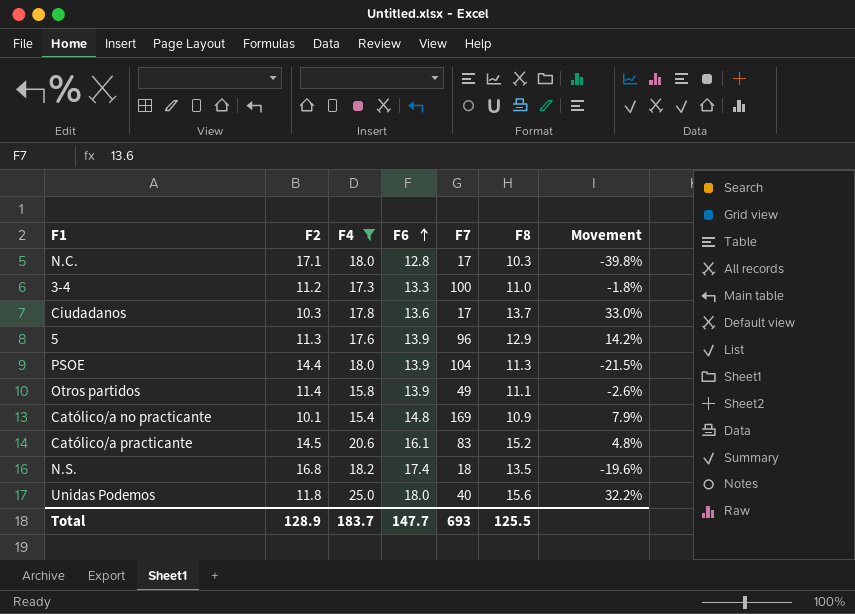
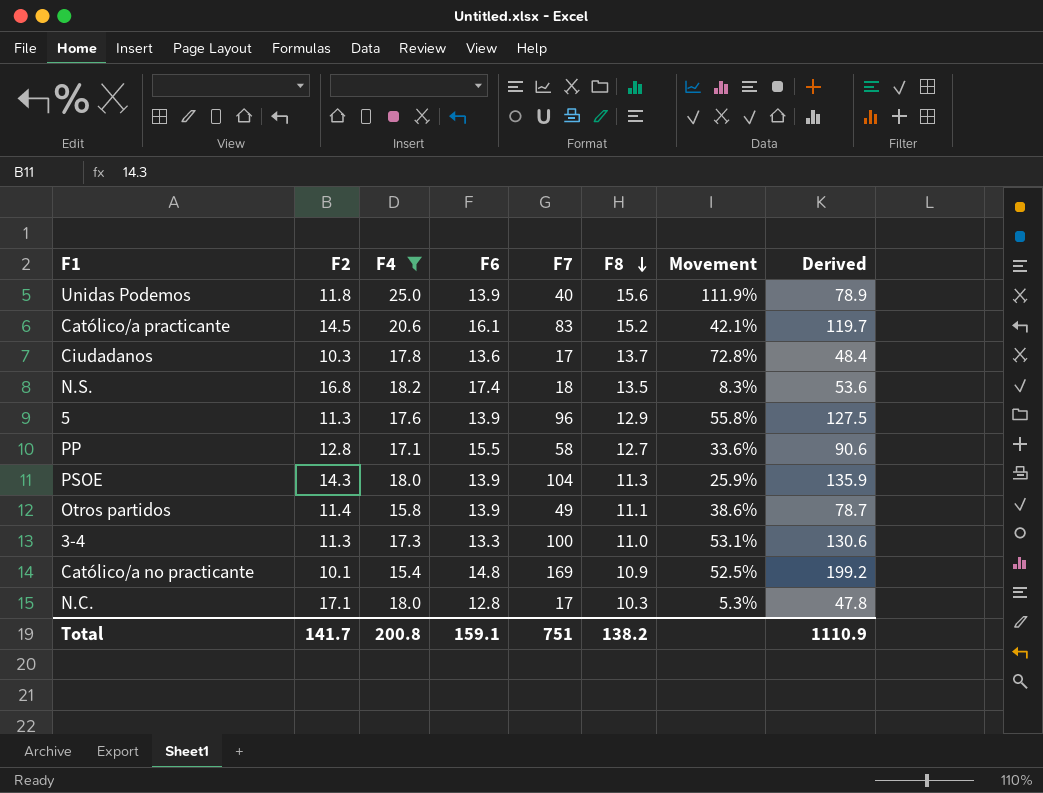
row order: F6 ascending -> F8 descending
column Movement | formula: ([F8] - [F2]) / [F2] -> ([F4] - [F2]) / [F2]
column Derived | formula: none -> [F4] + [F6] + [F7]
Unidas Podemos | F6: 18.0 -> 13.9
row PP: none -> 12.8 | 17.1 | 15.5 | 58 | 12.7 | 33.6% | 90.6
PSOE | F2: 14.4 -> 14.3
3-4 | F2: 11.2 -> 11.3
Total | F2: 128.9 -> 141.7
Total | F4: 183.7 -> 200.8
Total | F6: 147.7 -> 159.1
Total | F7: 693 -> 751
Total | F8: 125.5 -> 138.2

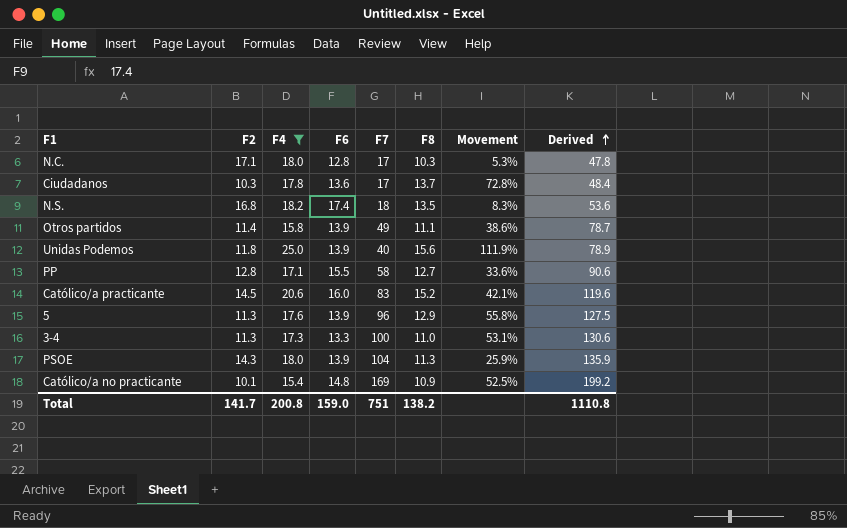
row order: F8 descending -> Derived ascending
Católico/a practicante | F6: 16.1 -> 16.0
Católico/a practicante | Derived: 119.7 -> 119.6
Total | F6: 159.1 -> 159.0
Total | Derived: 1110.9 -> 1110.8

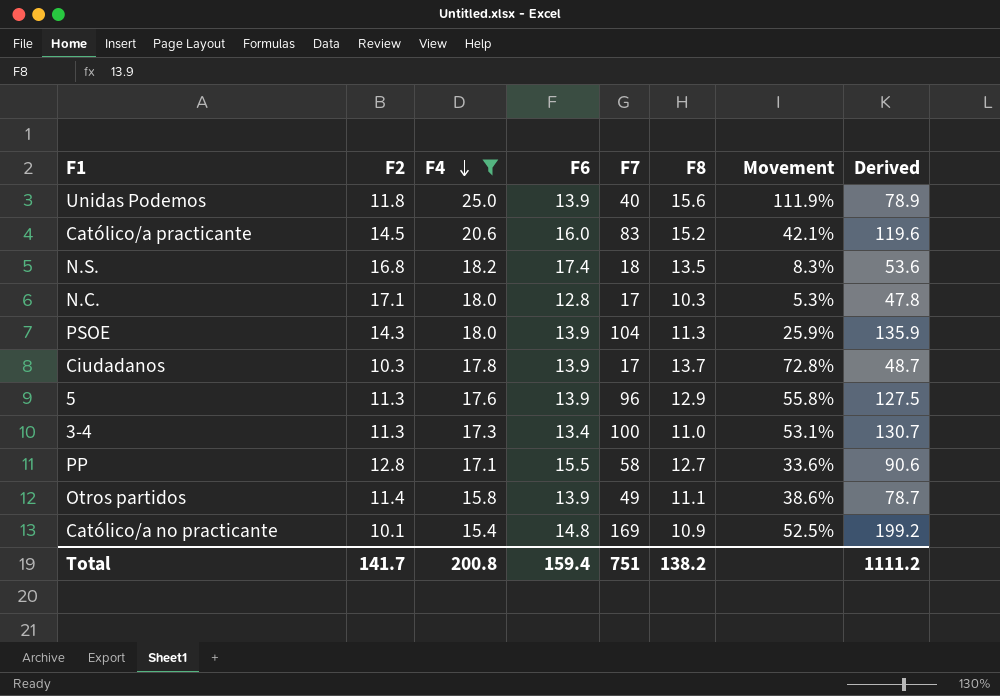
row order: Derived ascending -> F4 descending
Ciudadanos | F6: 13.6 -> 13.9
Ciudadanos | Derived: 48.4 -> 48.7
3-4 | F6: 13.3 -> 13.4
3-4 | Derived: 130.6 -> 130.7
Total | F6: 159.0 -> 159.4
Total | Derived: 1110.8 -> 1111.2

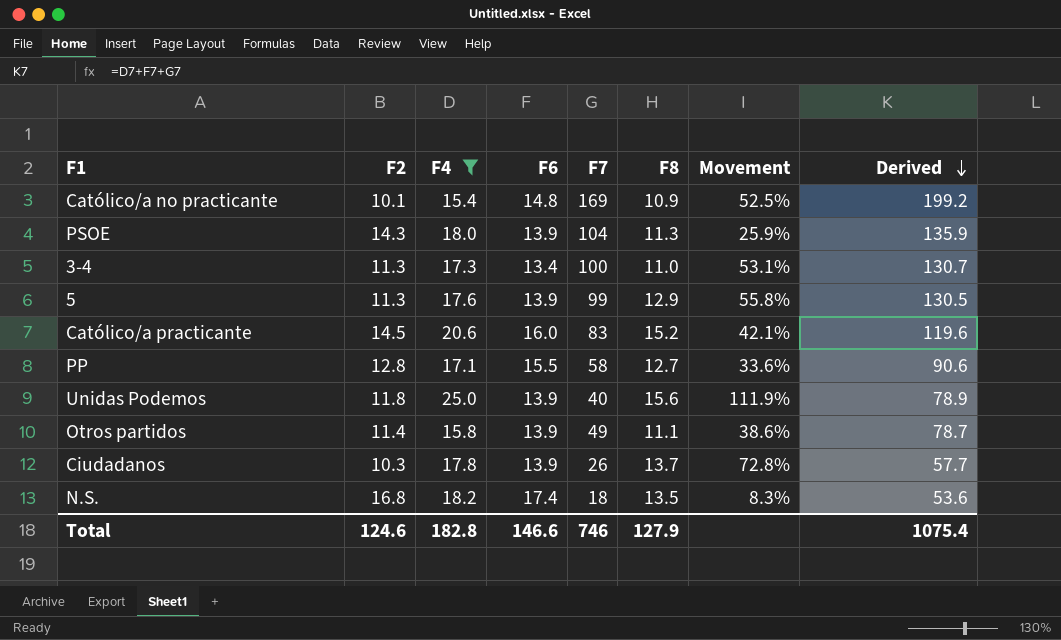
row order: F4 descending -> Derived descending
row N.C.: 17.1 | 18.0 | 12.8 | 17 | 10.3 | 5.3% | 47.8 -> none
5 | F7: 96 -> 99
5 | Derived: 127.5 -> 130.5
Ciudadanos | F7: 17 -> 26
Ciudadanos | Derived: 48.7 -> 57.7
Total | F2: 141.7 -> 124.6
Total | F4: 200.8 -> 182.8
Total | F6: 159.4 -> 146.6
Total | F7: 751 -> 746
Total | F8: 138.2 -> 127.9
Total | Derived: 1111.2 -> 1075.4

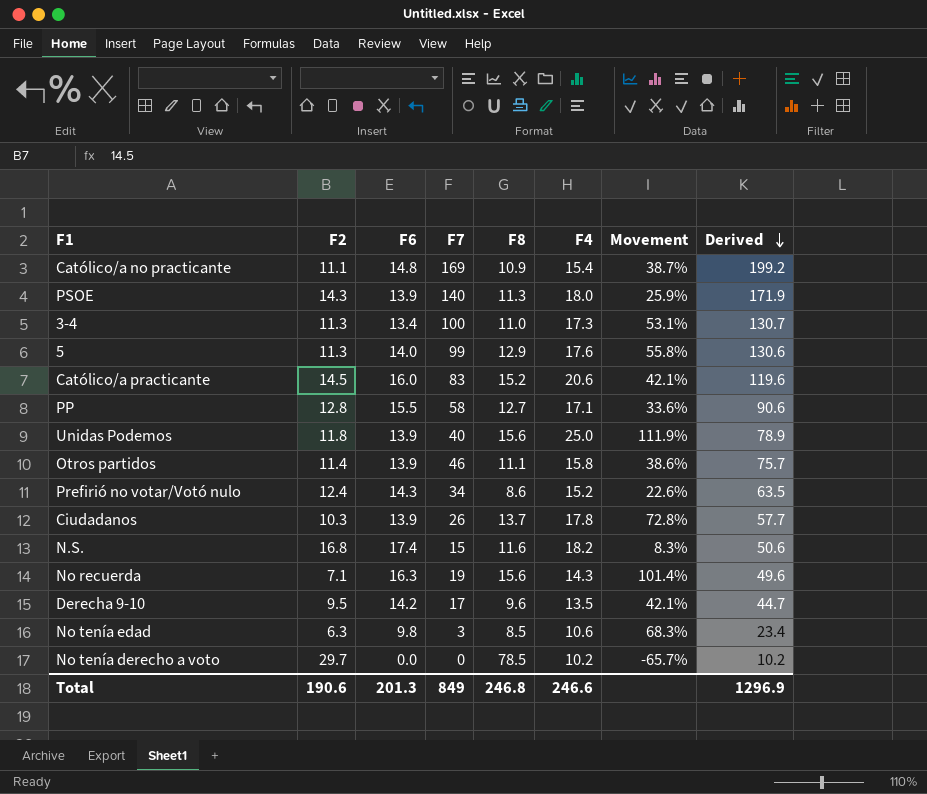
filter: F4 >= 15.4 -> none
column F4 | position: 3 -> 6
Católico/a no practicante | F2: 10.1 -> 11.1
Católico/a no practicante | Movement: 52.5% -> 38.7%
PSOE | F7: 104 -> 140
PSOE | Derived: 135.9 -> 171.9
5 | F6: 13.9 -> 14.0
5 | Derived: 130.5 -> 130.6
Otros partidos | F7: 49 -> 46
Otros partidos | Derived: 78.7 -> 75.7
N.S. | F7: 18 -> 15
N.S. | F8: 13.5 -> 11.6
N.S. | Derived: 53.6 -> 50.6
Total | F2: 124.6 -> 190.6
Total | F6: 146.6 -> 201.3
Total | F7: 746 -> 849
Total | F8: 127.9 -> 246.8
Total | F4: 182.8 -> 246.6
Total | Derived: 1075.4 -> 1296.9

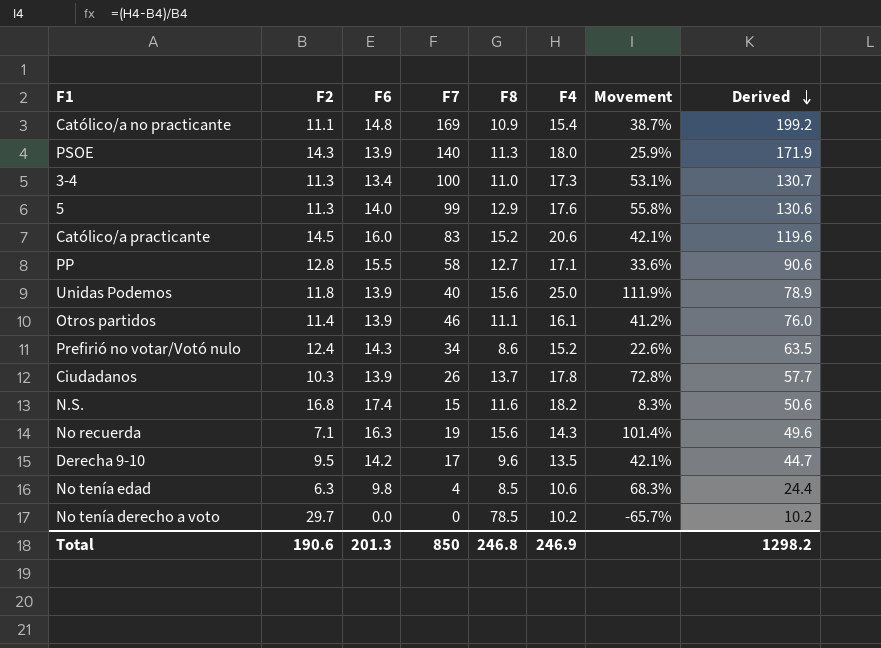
Otros partidos | F4: 15.8 -> 16.1
Otros partidos | Movement: 38.6% -> 41.2%
Otros partidos | Derived: 75.7 -> 76.0
No tenía edad | F7: 3 -> 4
No tenía edad | Derived: 23.4 -> 24.4
Total | F7: 849 -> 850
Total | F4: 246.6 -> 246.9
Total | Derived: 1296.9 -> 1298.2

